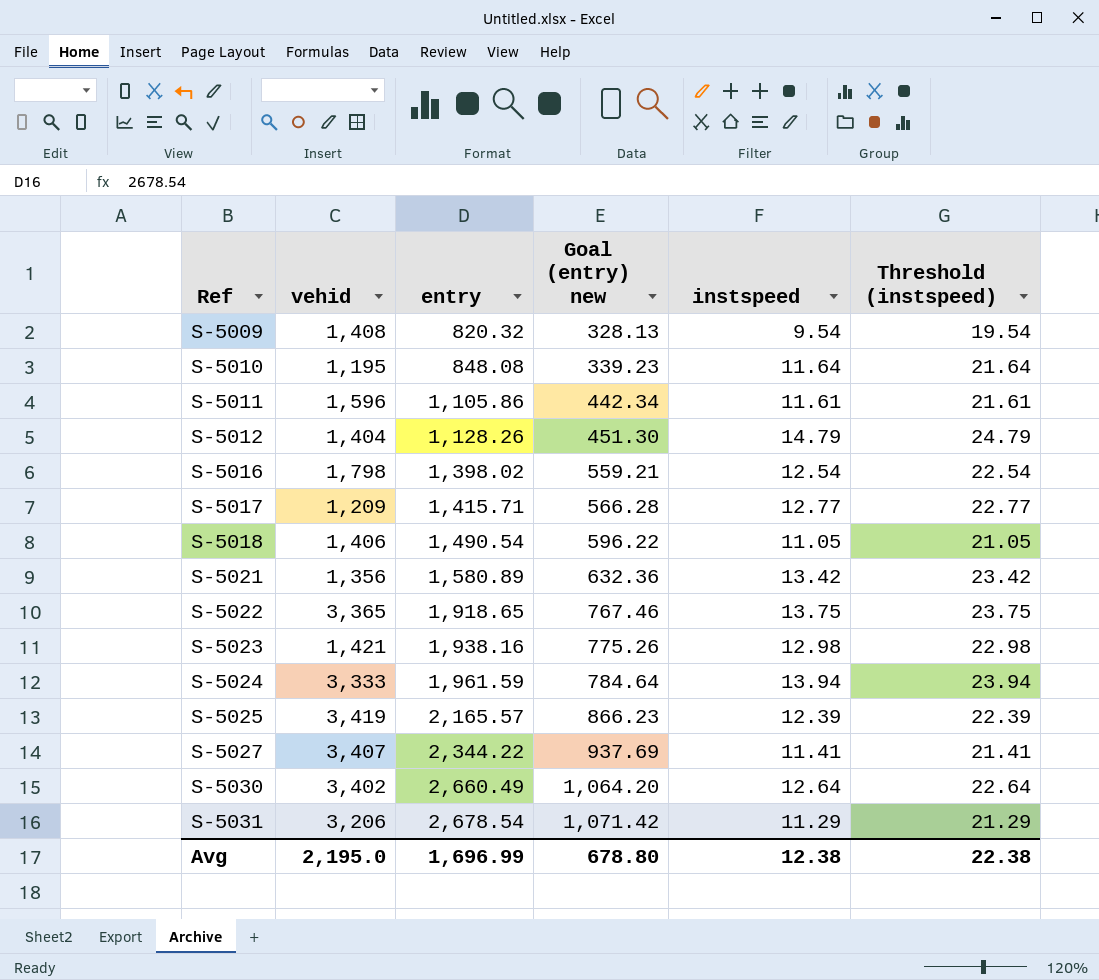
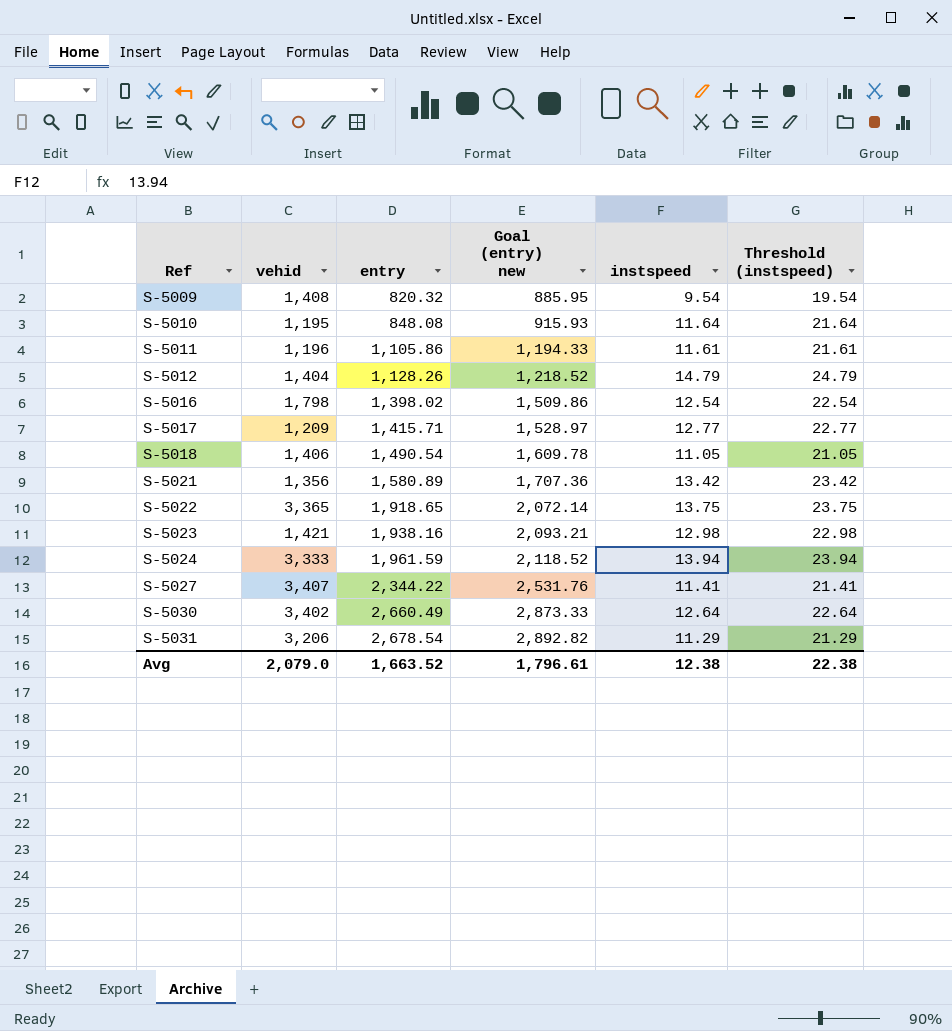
column Goal (entry) new | formula: [entry] * 0.4 -> [entry] * 1.08
row S-5025: 3,419 | 2,165.57 | 866.23 | 12.39 | 22.39 -> none
S-5011 | vehid: 1,596 -> 1,196
Avg | vehid: 2,195.0 -> 2,079.0
Avg | entry: 1,696.99 -> 1,663.52
Avg | Goal (entry) new: 678.80 -> 1,796.61

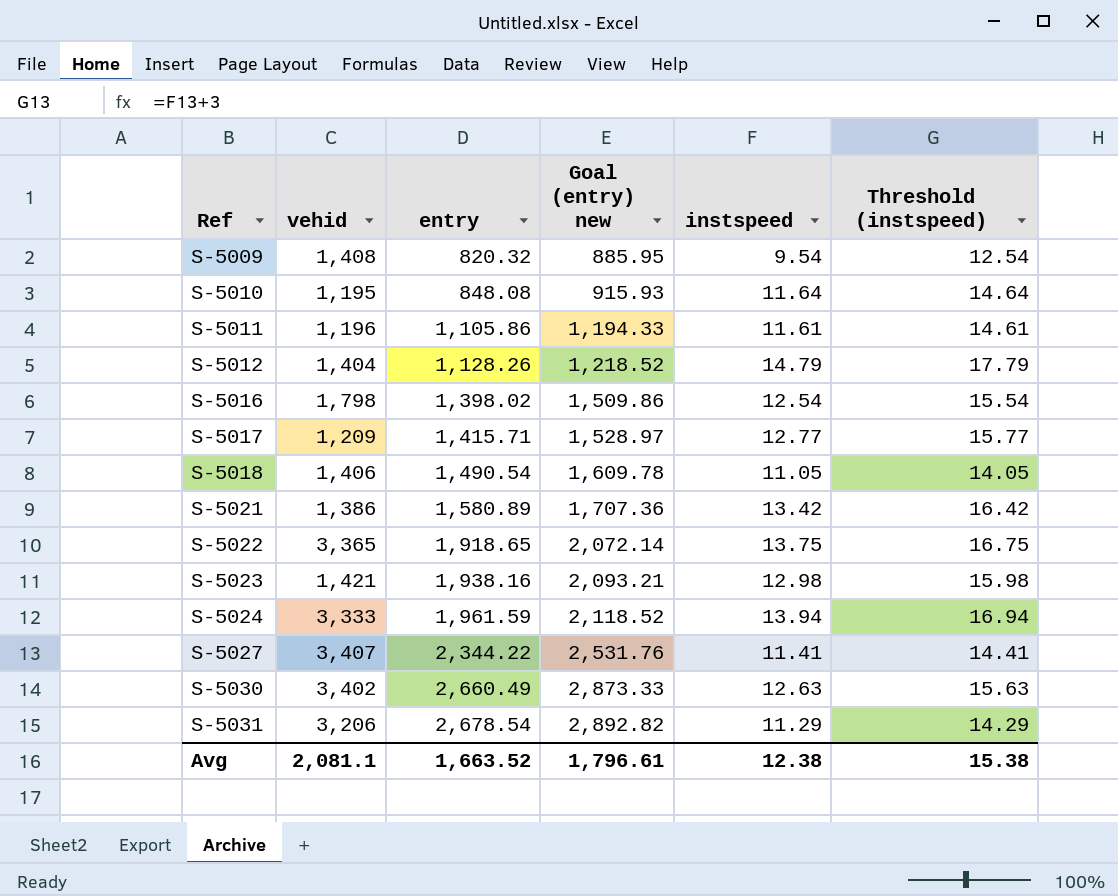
column Threshold (instspeed) | formula: [instspeed] + 10 -> [instspeed] + 3
S-5021 | vehid: 1,356 -> 1,386
S-5030 | instspeed: 12.64 -> 12.63
Avg | vehid: 2,079.0 -> 2,081.1
Avg | Threshold (instspeed): 22.38 -> 15.38

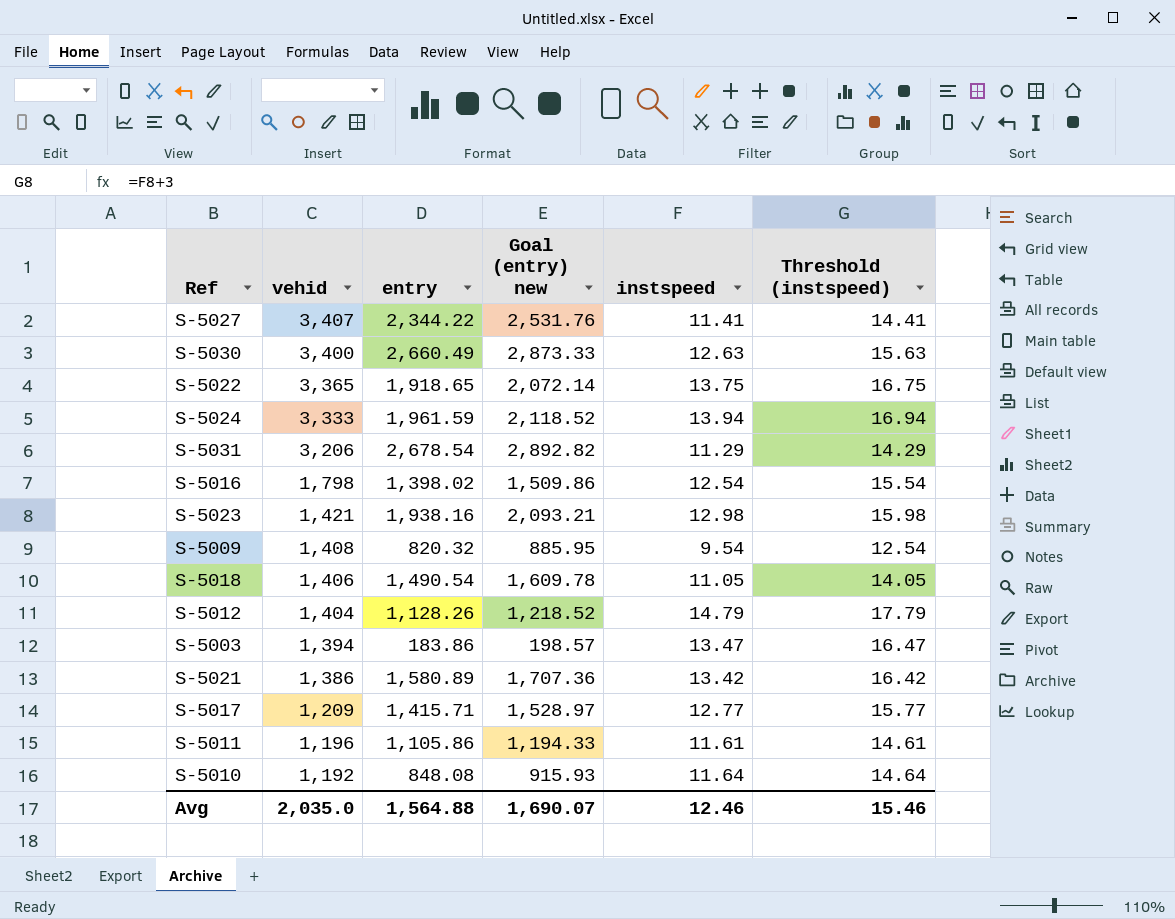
row order: Ref ascending -> vehid descending
S-5030 | vehid: 3,402 -> 3,400
row S-5003: none -> 1,394 | 183.86 | 198.57 | 13.47 | 16.47
S-5010 | vehid: 1,195 -> 1,192
Avg | vehid: 2,081.1 -> 2,035.0
Avg | entry: 1,663.52 -> 1,564.88
Avg | Goal (entry) new: 1,796.61 -> 1,690.07
Avg | instspeed: 12.38 -> 12.46
Avg | Threshold (instspeed): 15.38 -> 15.46

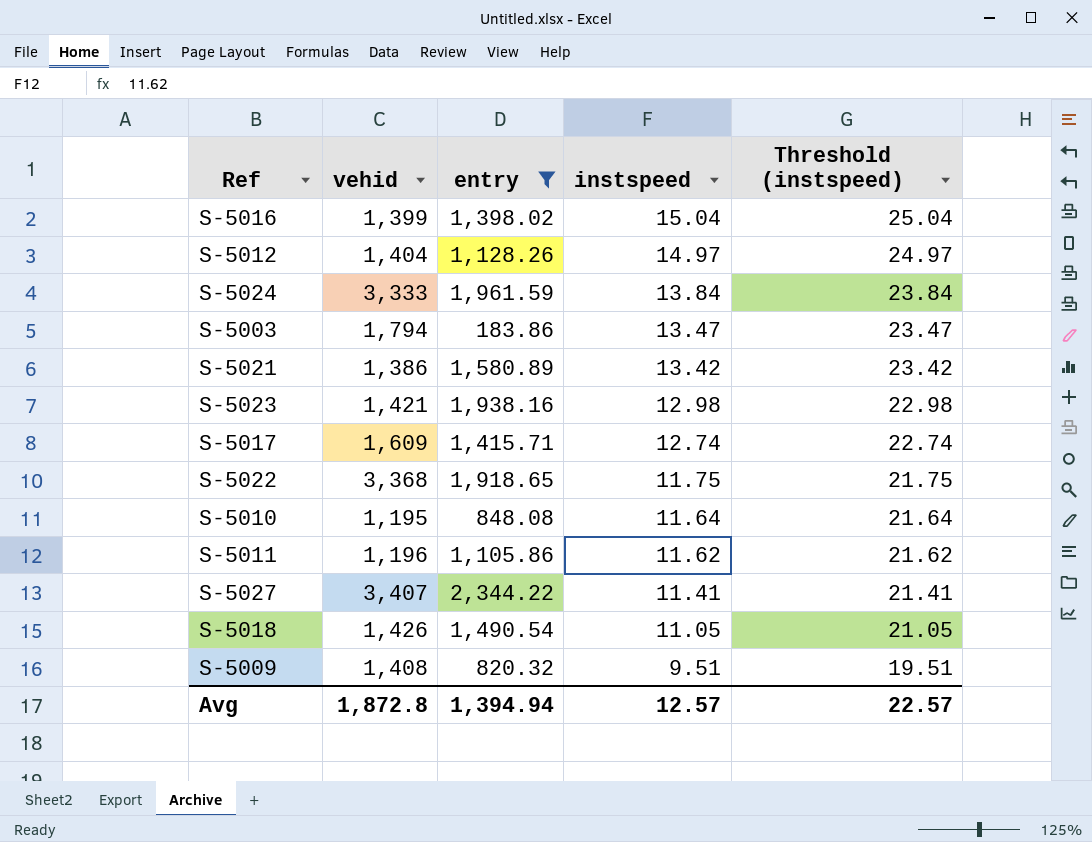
filter: none -> entry <= 2,344.22
row order: vehid descending -> instspeed descending
column Goal (entry) new | formula: [entry] * 1.08 -> none
column Threshold (instspeed) | formula: [instspeed] + 3 -> [instspeed] + 10
S-5016 | vehid: 1,798 -> 1,399
S-5016 | instspeed: 12.54 -> 15.04
S-5012 | instspeed: 14.79 -> 14.97
S-5024 | instspeed: 13.94 -> 13.84
S-5003 | vehid: 1,394 -> 1,794
S-5017 | vehid: 1,209 -> 1,609
S-5017 | instspeed: 12.77 -> 12.74
S-5022 | vehid: 3,365 -> 3,368
S-5022 | instspeed: 13.75 -> 11.75
S-5010 | vehid: 1,192 -> 1,195
S-5011 | instspeed: 11.61 -> 11.62
S-5018 | vehid: 1,406 -> 1,426
S-5009 | instspeed: 9.54 -> 9.51
Avg | vehid: 2,035.0 -> 1,872.8
Avg | entry: 1,564.88 -> 1,394.94
Avg | instspeed: 12.46 -> 12.57
Avg | Threshold (instspeed): 15.46 -> 22.57

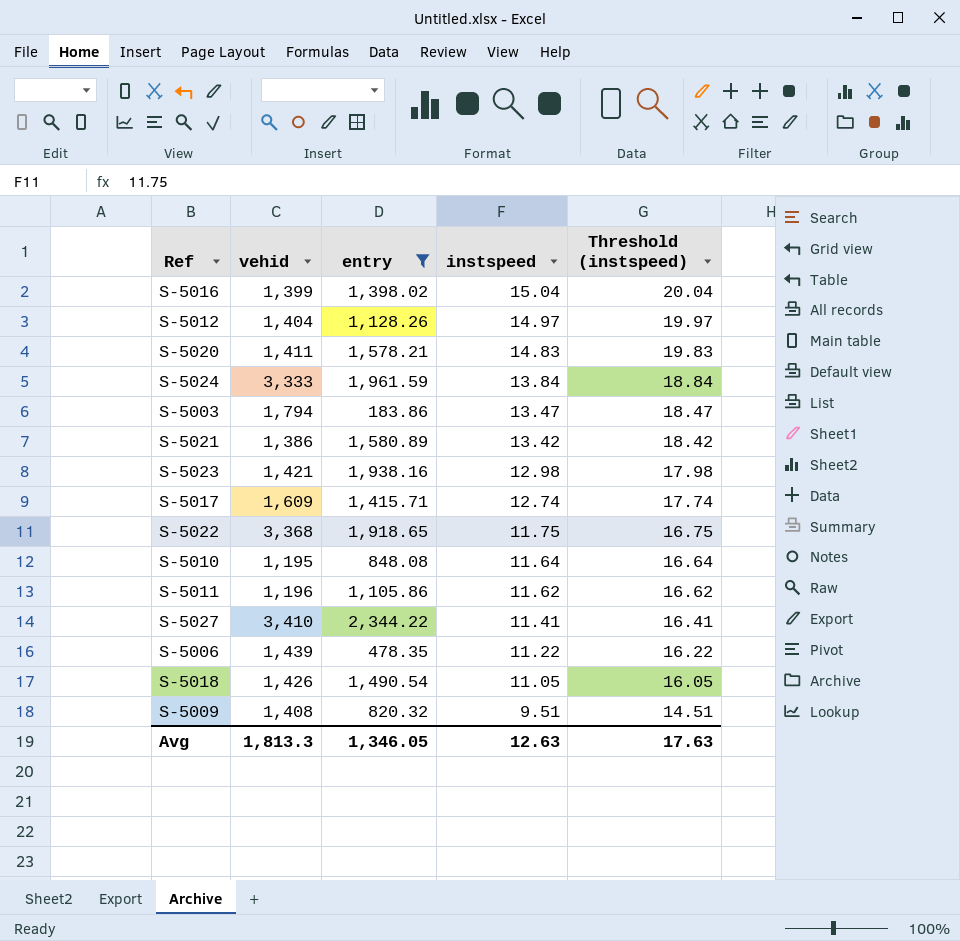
column Threshold (instspeed) | formula: [instspeed] + 10 -> [instspeed] + 5
row S-5020: none -> 1,411 | 1,578.21 | 14.83 | 19.83
S-5027 | vehid: 3,407 -> 3,410
row S-5006: none -> 1,439 | 478.35 | 11.22 | 16.22
Avg | vehid: 1,872.8 -> 1,813.3
Avg | entry: 1,394.94 -> 1,346.05
Avg | instspeed: 12.57 -> 12.63
Avg | Threshold (instspeed): 22.57 -> 17.63

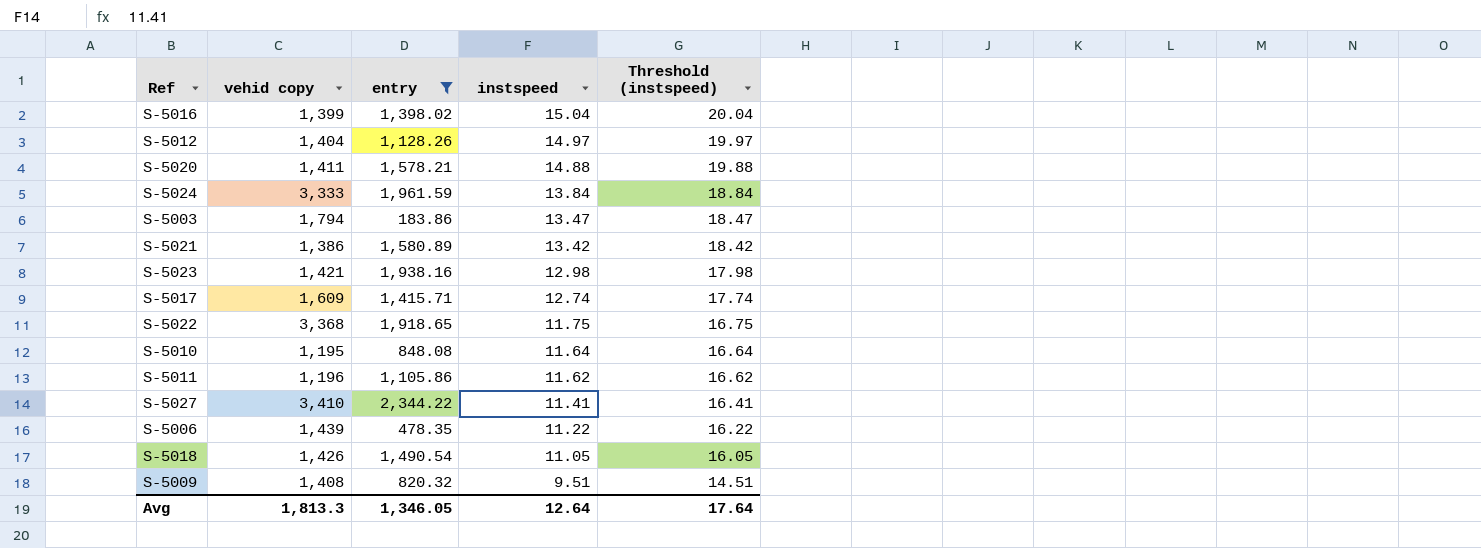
column name: vehid -> vehid copy
S-5020 | instspeed: 14.83 -> 14.88
S-5020 | Threshold (instspeed): 19.83 -> 19.88
Avg | instspeed: 12.63 -> 12.64
Avg | Threshold (instspeed): 17.63 -> 17.64

